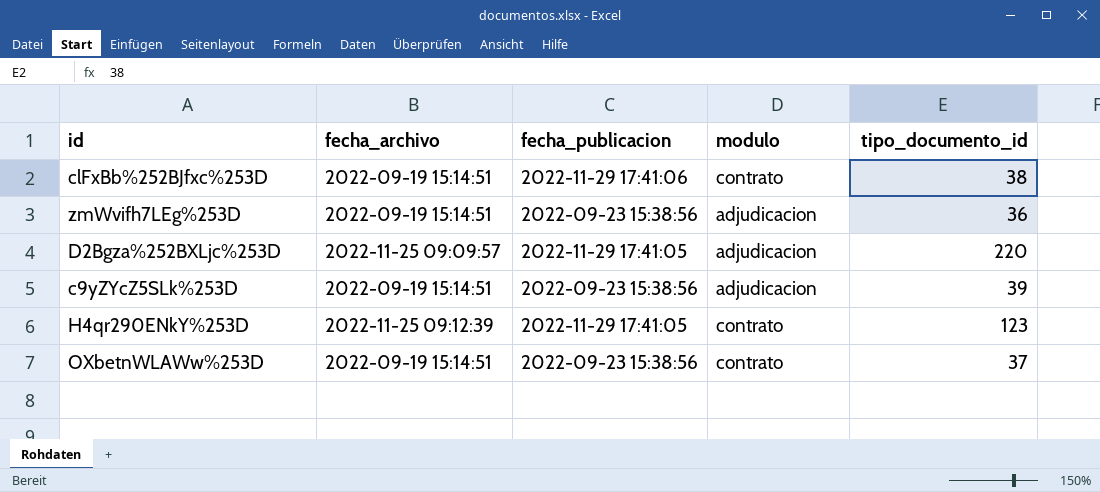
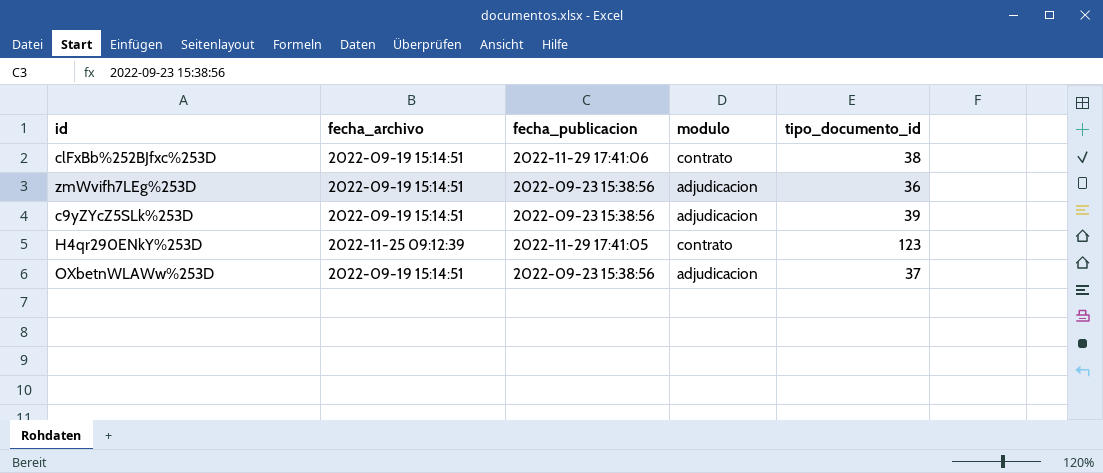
row D2Bgza%252BXLjc%253D: 2022-11-25 09:09:57 | 2022-11-29 17:41:05 | adjudicacion | 220 -> none
OXbetnWLAWw%253D | modulo: contrato -> adjudicacion

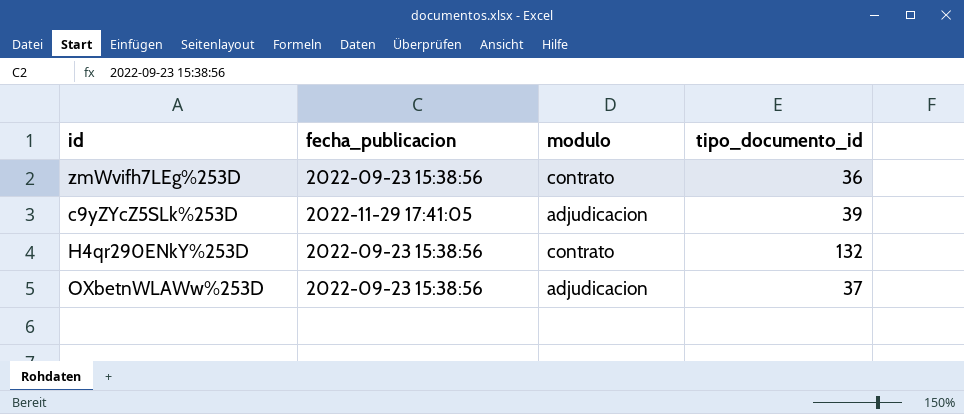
column fecha_archivo | position: 2 -> none
row clFxBb%252BJfxc%253D: 2022-09-19 15:14:51 | 2022-11-29 17:41:06 | contrato | 38 -> none
zmWvifh7LEg%253D | modulo: adjudicacion -> contrato
c9yZYcZ5SLk%253D | fecha_publicacion: 2022-09-23 15:38:56 -> 2022-11-29 17:41:05
H4qr290ENkY%253D | fecha_publicacion: 2022-11-29 17:41:05 -> 2022-09-23 15:38:56
H4qr290ENkY%253D | tipo_documento_id: 123 -> 132

